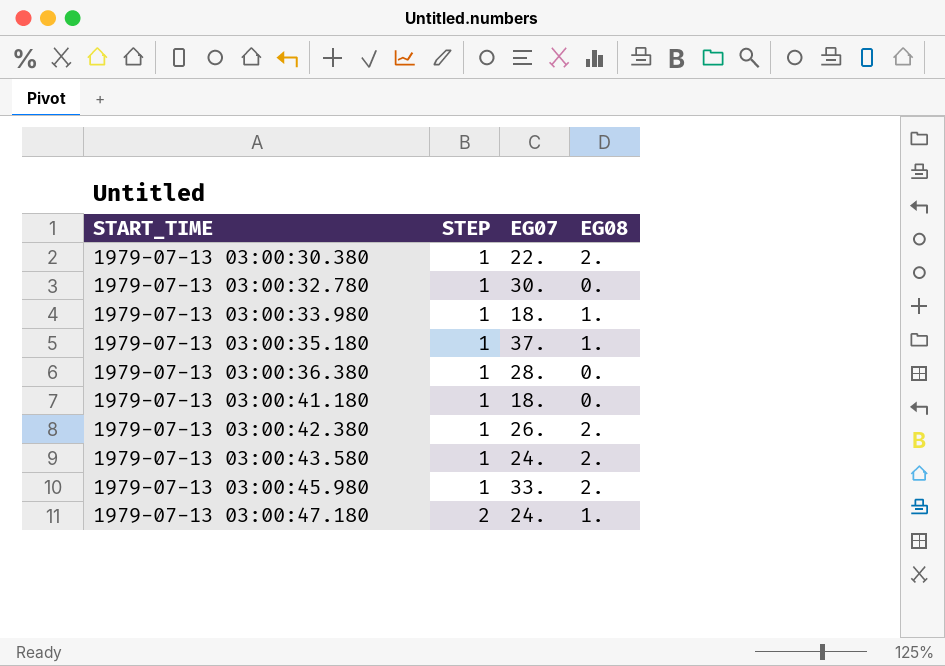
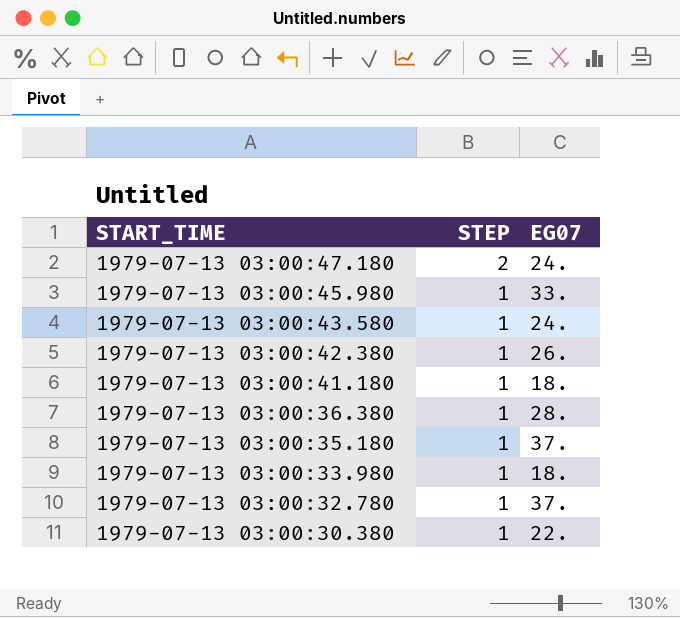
row order: START_TIME ascending -> START_TIME descending
column EG08 | position: 4 -> none
1979-07-13 03:00:32.780 | EG07: 30. -> 37.

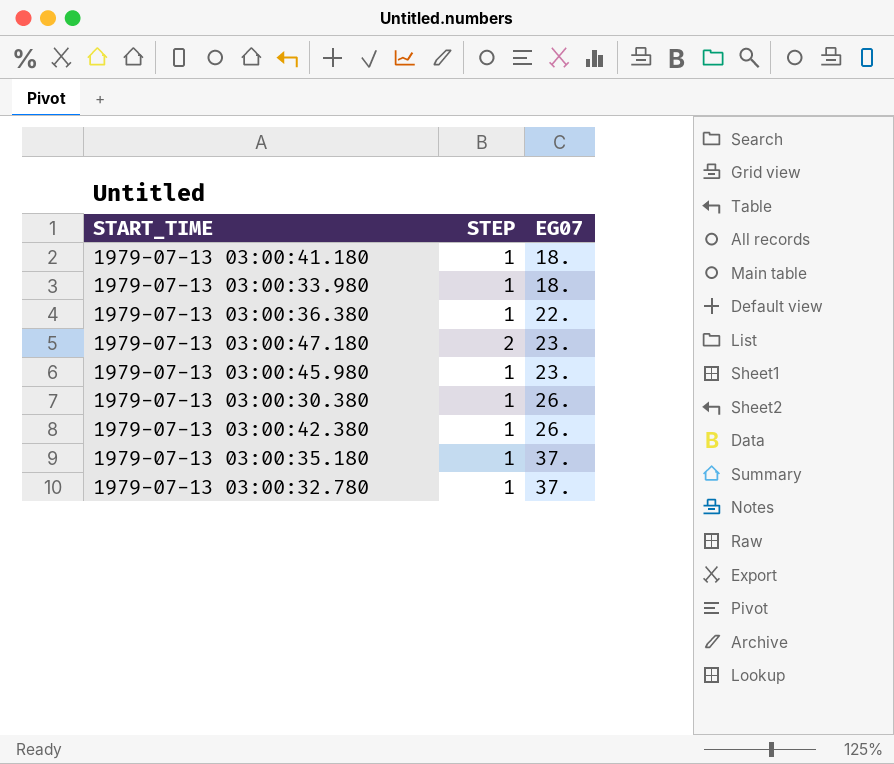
row order: START_TIME descending -> EG07 ascending
row 1979-07-13 03:00:43.580: 1 | 24. -> none
1979-07-13 03:00:36.380 | EG07: 28. -> 22.
1979-07-13 03:00:47.180 | EG07: 24. -> 23.
1979-07-13 03:00:45.980 | EG07: 33. -> 23.
1979-07-13 03:00:30.380 | EG07: 22. -> 26.

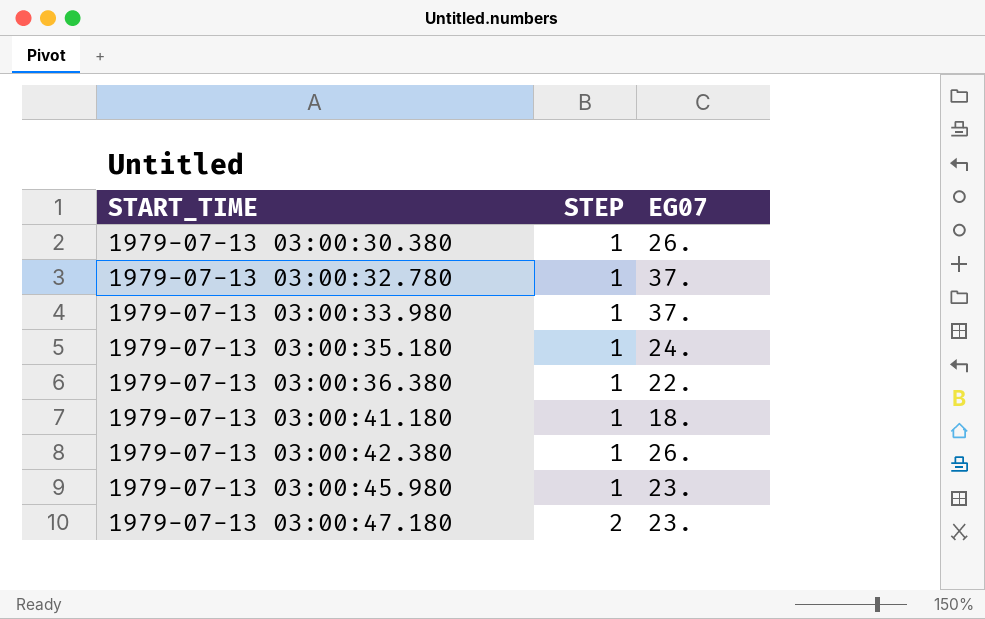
row order: EG07 ascending -> START_TIME ascending
1979-07-13 03:00:33.980 | EG07: 18. -> 37.
1979-07-13 03:00:35.180 | EG07: 37. -> 24.

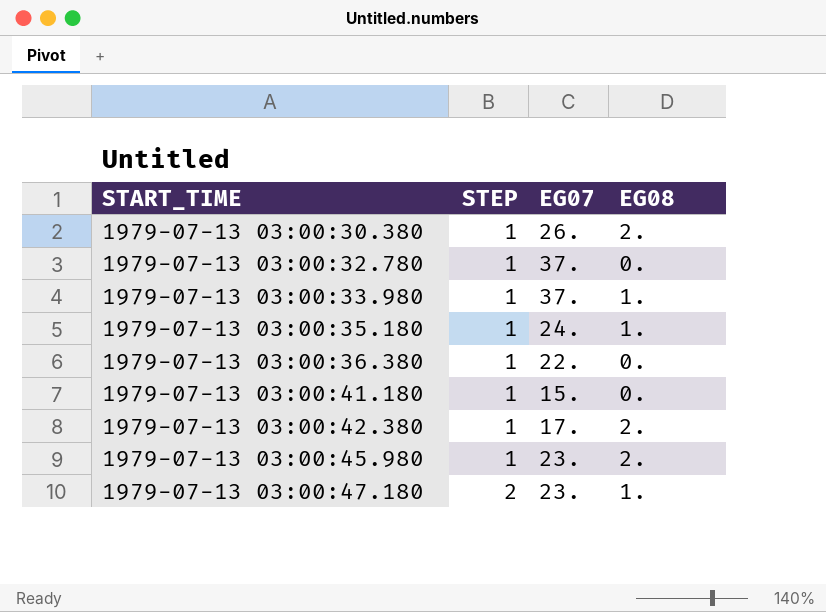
column EG08 | position: none -> 4
1979-07-13 03:00:41.180 | EG07: 18. -> 15.
1979-07-13 03:00:42.380 | EG07: 26. -> 17.

